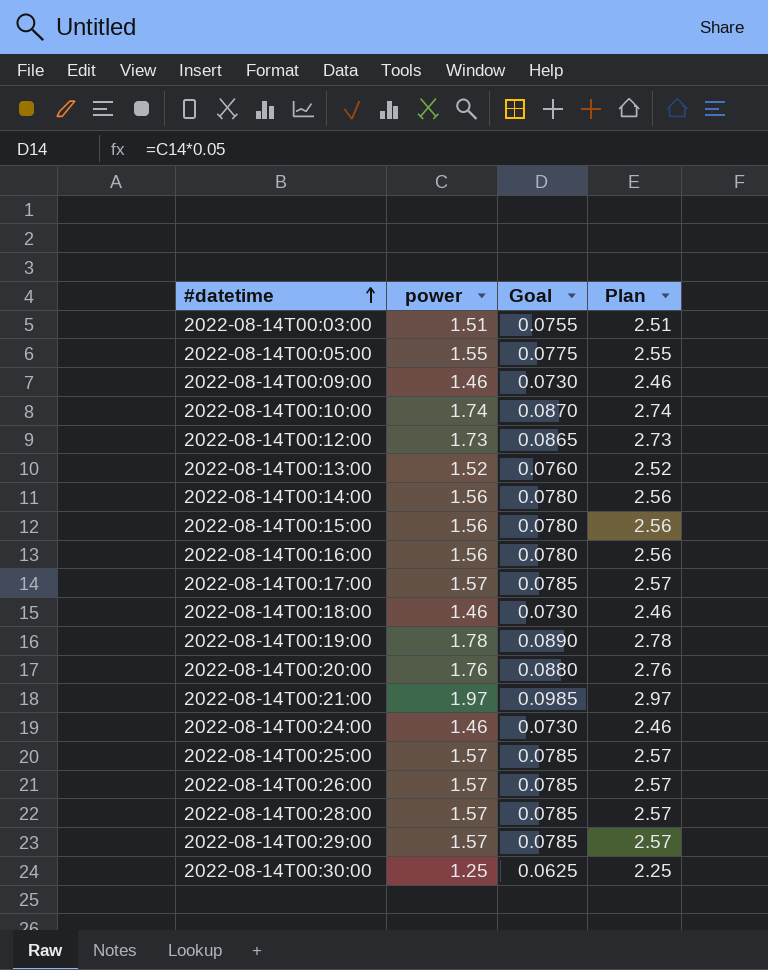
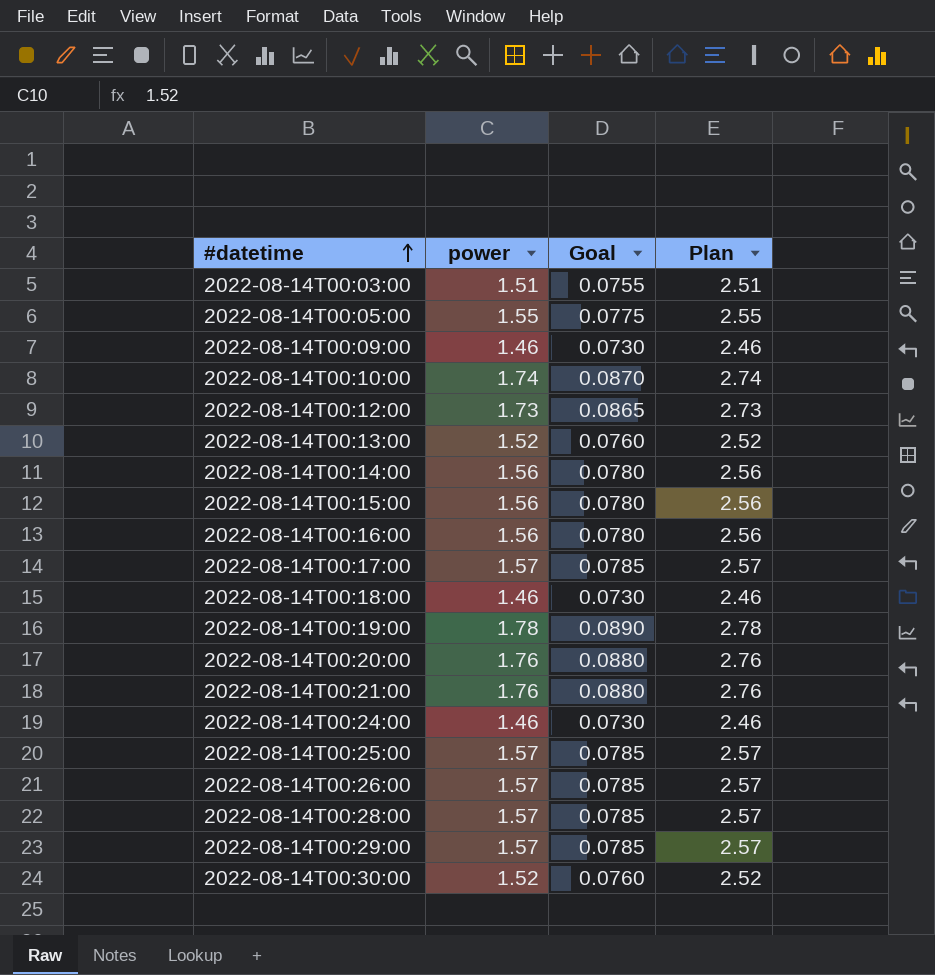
2022-08-14T00:21:00 | power: 1.97 -> 1.76
2022-08-14T00:21:00 | Goal: 0.0985 -> 0.0880
2022-08-14T00:21:00 | Plan: 2.97 -> 2.76
2022-08-14T00:30:00 | power: 1.25 -> 1.52
2022-08-14T00:30:00 | Goal: 0.0625 -> 0.0760
2022-08-14T00:30:00 | Plan: 2.25 -> 2.52

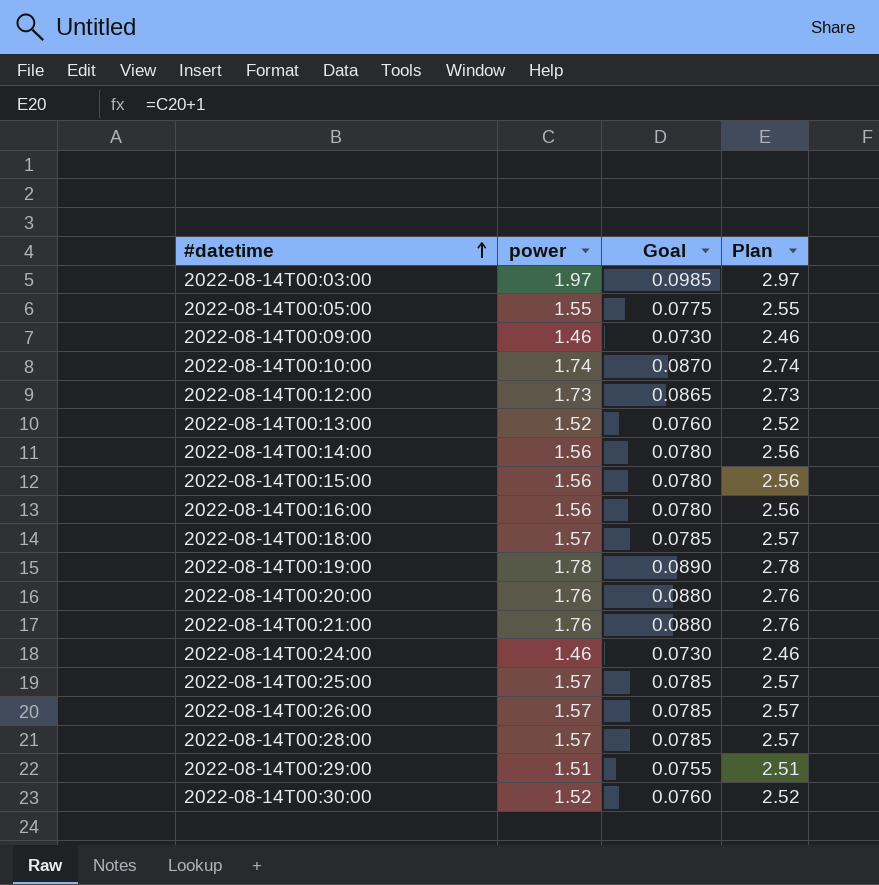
row 2022-08-14T00:17:00: 1.57 | 0.0785 | 2.57 -> none
2022-08-14T00:03:00 | power: 1.51 -> 1.97
2022-08-14T00:03:00 | Goal: 0.0755 -> 0.0985
2022-08-14T00:03:00 | Plan: 2.51 -> 2.97
2022-08-14T00:18:00 | power: 1.46 -> 1.57
2022-08-14T00:18:00 | Goal: 0.0730 -> 0.0785
2022-08-14T00:18:00 | Plan: 2.46 -> 2.57
2022-08-14T00:29:00 | power: 1.57 -> 1.51
2022-08-14T00:29:00 | Goal: 0.0785 -> 0.0755
2022-08-14T00:29:00 | Plan: 2.57 -> 2.51

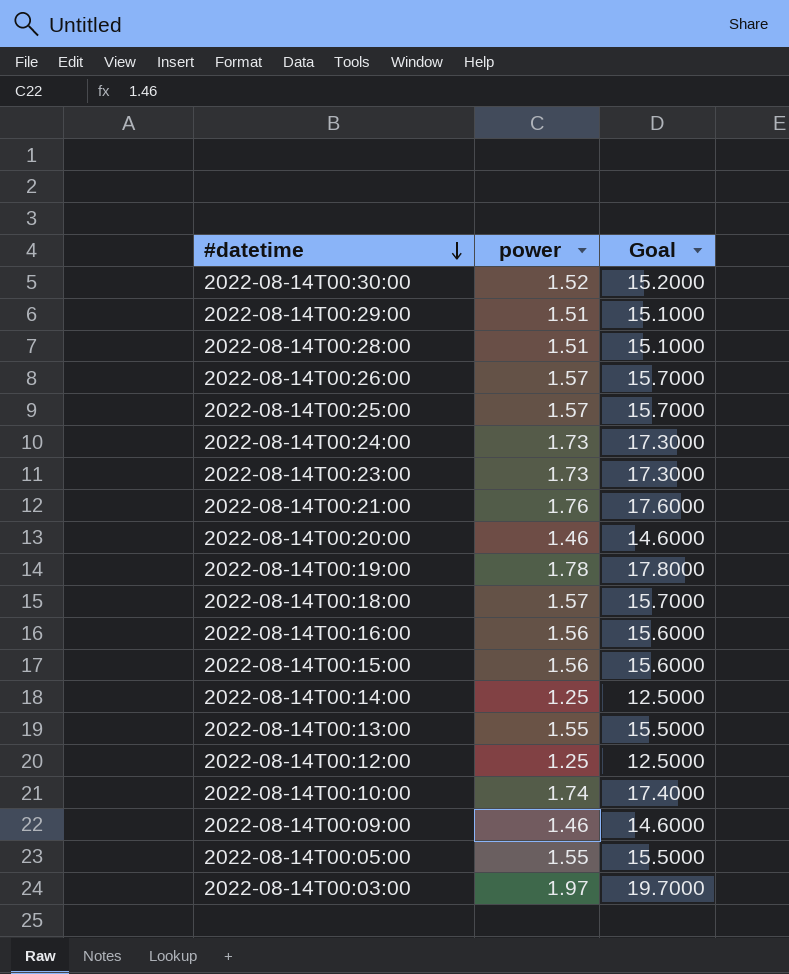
row order: #datetime ascending -> #datetime descending
column Plan | formula: [power] + 1 -> none
column Goal | formula: [power] * 0.05 -> [power] * 10
2022-08-14T00:28:00 | power: 1.57 -> 1.51
2022-08-14T00:24:00 | power: 1.46 -> 1.73
row 2022-08-14T00:23:00: none -> 1.73 | 17.3000
2022-08-14T00:20:00 | power: 1.76 -> 1.46
2022-08-14T00:14:00 | power: 1.56 -> 1.25
2022-08-14T00:13:00 | power: 1.52 -> 1.55
2022-08-14T00:12:00 | power: 1.73 -> 1.25

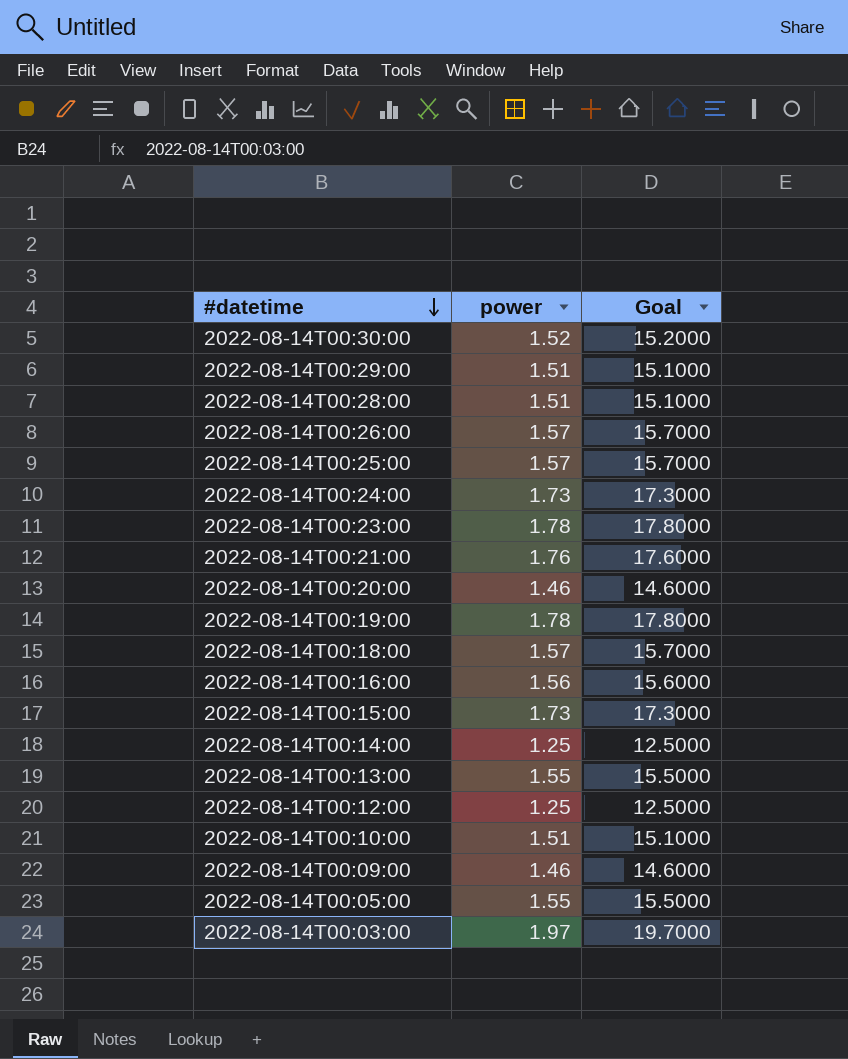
2022-08-14T00:23:00 | power: 1.73 -> 1.78
2022-08-14T00:23:00 | Goal: 17.3000 -> 17.8000
2022-08-14T00:15:00 | power: 1.56 -> 1.73
2022-08-14T00:15:00 | Goal: 15.6000 -> 17.3000
2022-08-14T00:10:00 | power: 1.74 -> 1.51
2022-08-14T00:10:00 | Goal: 17.4000 -> 15.1000

